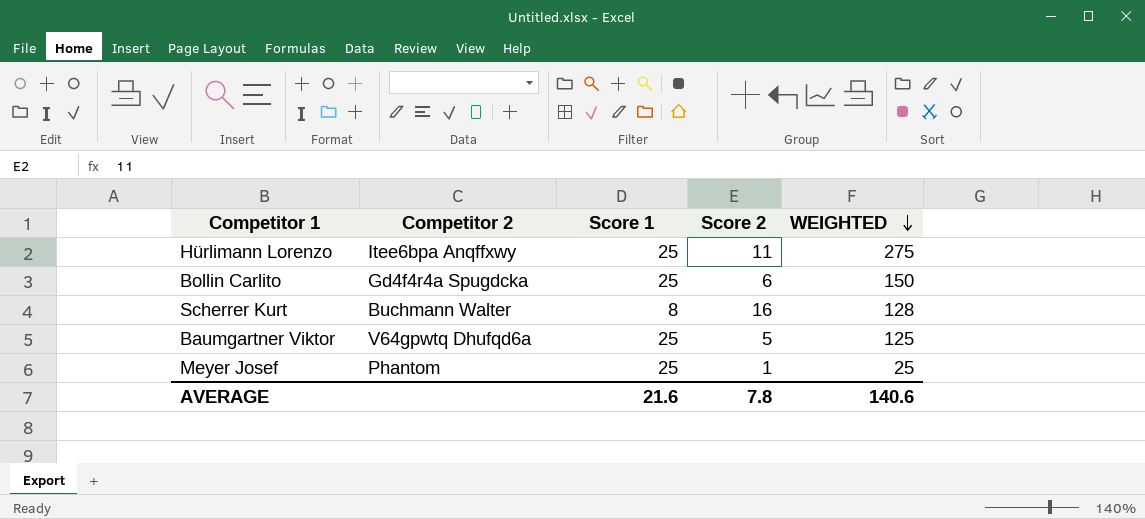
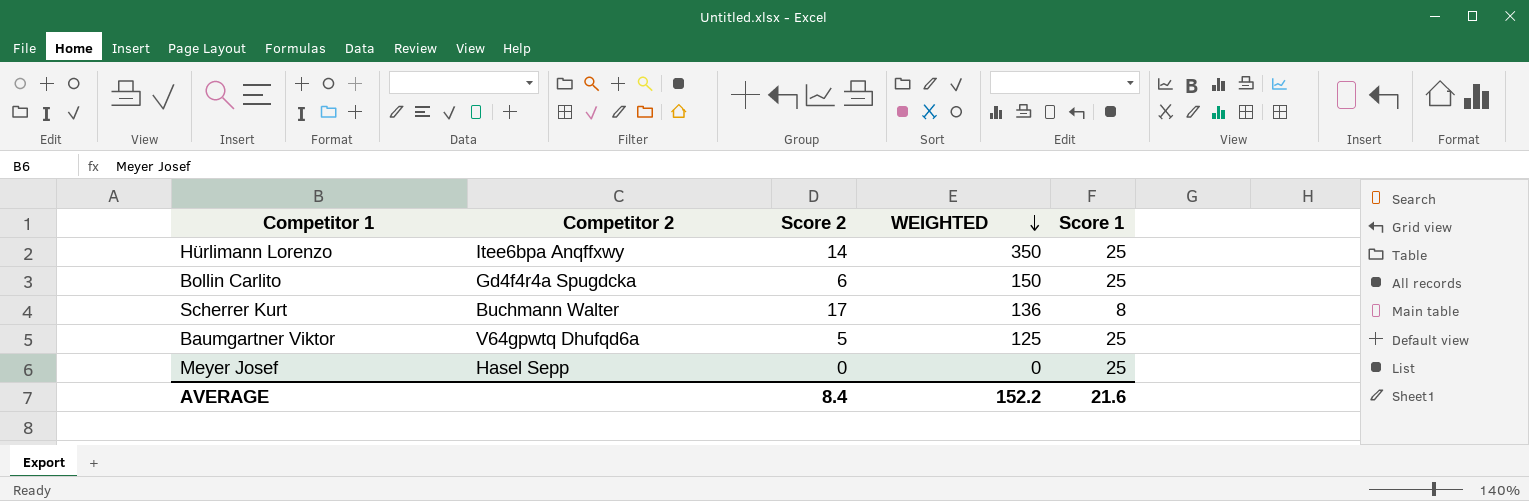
column Score 1 | position: 3 -> 5
Hürlimann Lorenzo | Score 2: 11 -> 14
Hürlimann Lorenzo | WEIGHTED: 275 -> 350
Scherrer Kurt | Score 2: 16 -> 17
Scherrer Kurt | WEIGHTED: 128 -> 136
Meyer Josef | Competitor 2: Phantom -> Hasel Sepp
Meyer Josef | Score 2: 1 -> 0
Meyer Josef | WEIGHTED: 25 -> 0
AVERAGE | Score 2: 7.8 -> 8.4
AVERAGE | WEIGHTED: 140.6 -> 152.2

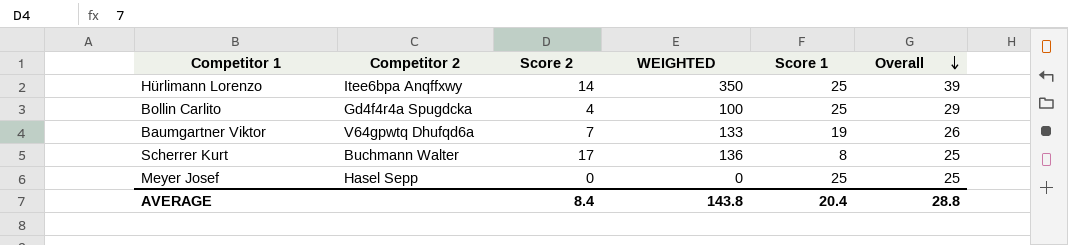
row order: WEIGHTED descending -> Overall descending
column Overall | formula: none -> [Score 2] + [Score 1]
Bollin Carlito | Score 2: 6 -> 4
Bollin Carlito | WEIGHTED: 150 -> 100
Baumgartner Viktor | Score 2: 5 -> 7
Baumgartner Viktor | WEIGHTED: 125 -> 133
Baumgartner Viktor | Score 1: 25 -> 19
AVERAGE | WEIGHTED: 152.2 -> 143.8
AVERAGE | Score 1: 21.6 -> 20.4

